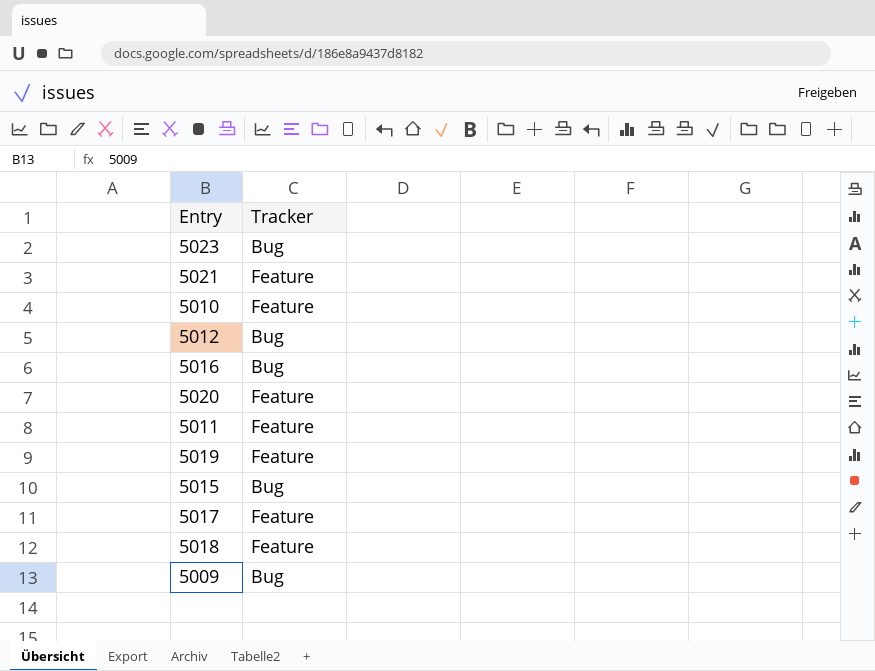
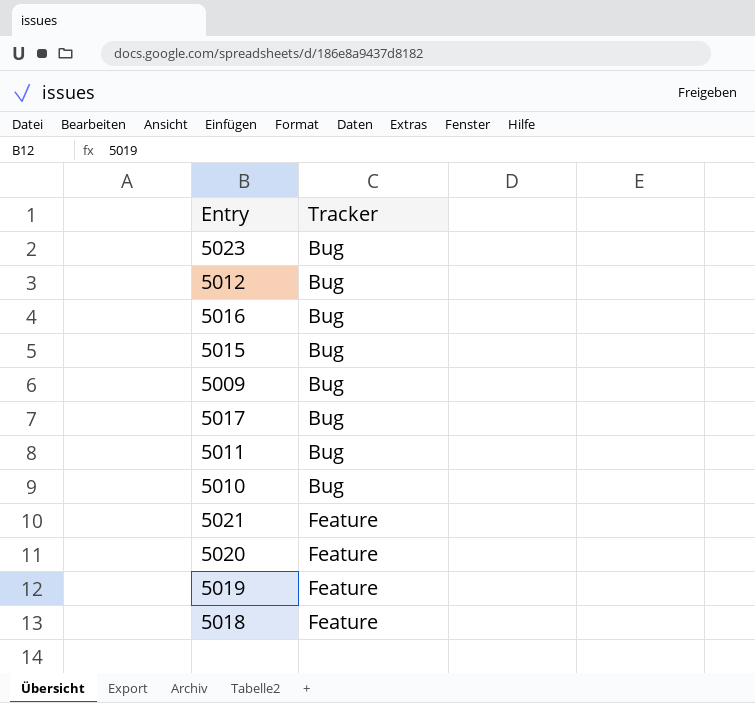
row order: none -> Tracker ascending
5017 | Tracker: Feature -> Bug
5011 | Tracker: Feature -> Bug
5010 | Tracker: Feature -> Bug

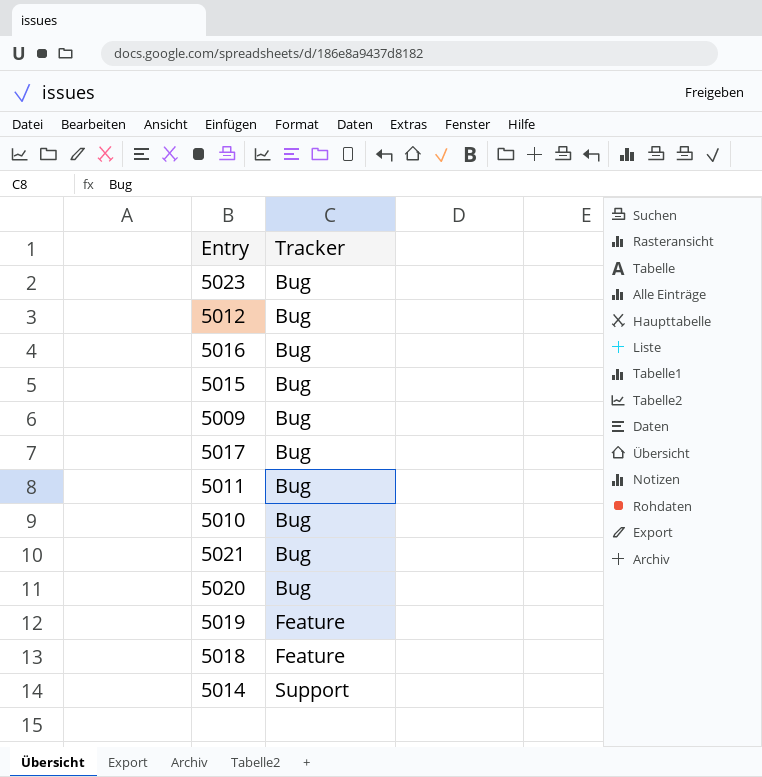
5021 | Tracker: Feature -> Bug
5020 | Tracker: Feature -> Bug
row 5014: none -> Support

